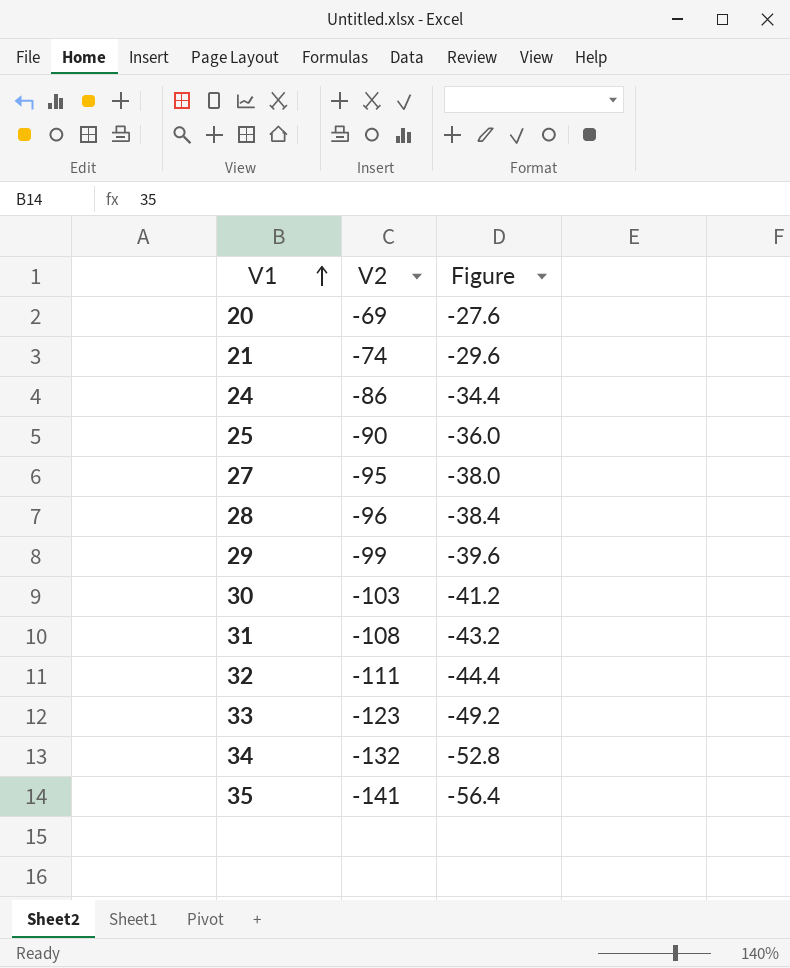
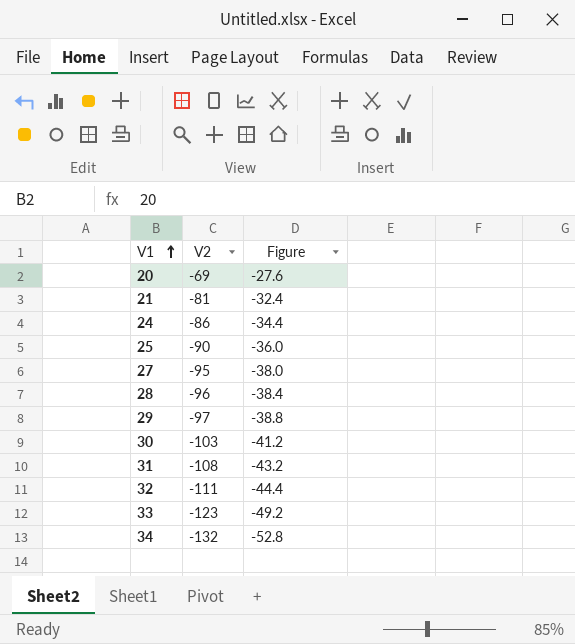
row 35: -141 | -56.4 -> none
21 | V2: -74 -> -81
21 | Figure: -29.6 -> -32.4
29 | V2: -99 -> -97
29 | Figure: -39.6 -> -38.8

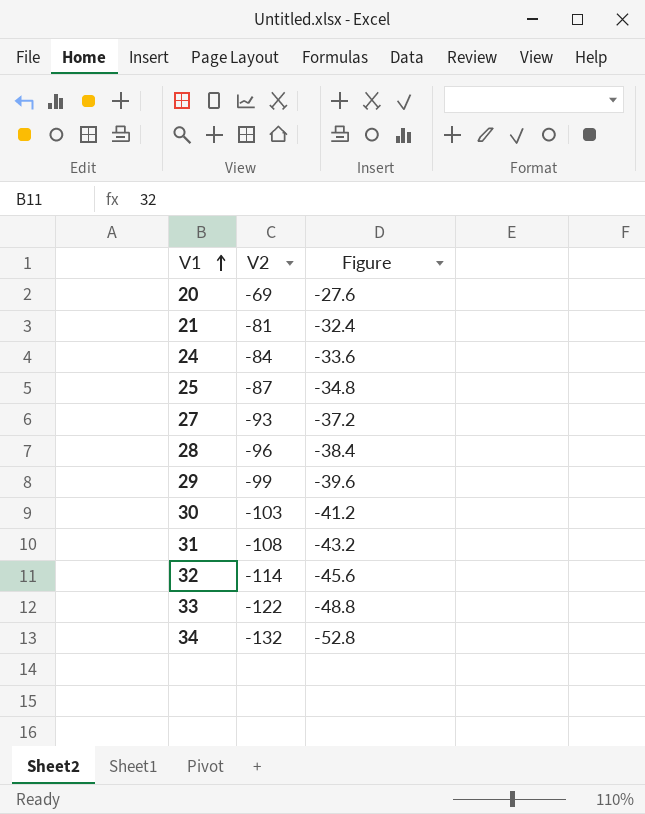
24 | V2: -86 -> -84
24 | Figure: -34.4 -> -33.6
25 | V2: -90 -> -87
25 | Figure: -36.0 -> -34.8
27 | V2: -95 -> -93
27 | Figure: -38.0 -> -37.2
29 | V2: -97 -> -99
29 | Figure: -38.8 -> -39.6
32 | V2: -111 -> -114
32 | Figure: -44.4 -> -45.6
33 | V2: -123 -> -122
33 | Figure: -49.2 -> -48.8

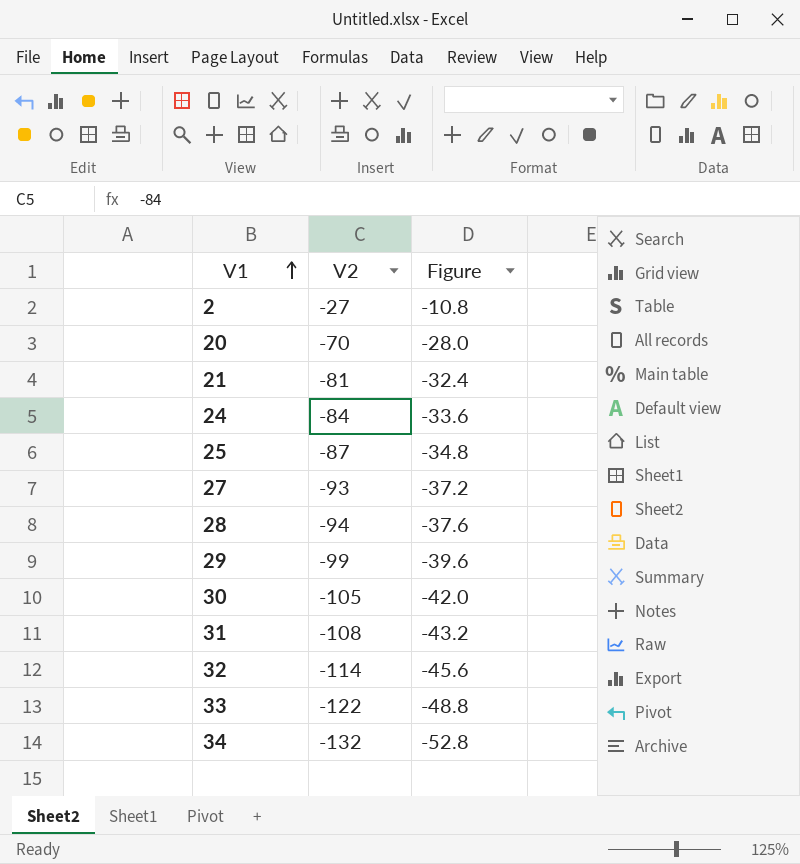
row 2: none -> -27 | -10.8
20 | V2: -69 -> -70
20 | Figure: -27.6 -> -28.0
28 | V2: -96 -> -94
28 | Figure: -38.4 -> -37.6
30 | V2: -103 -> -105
30 | Figure: -41.2 -> -42.0

